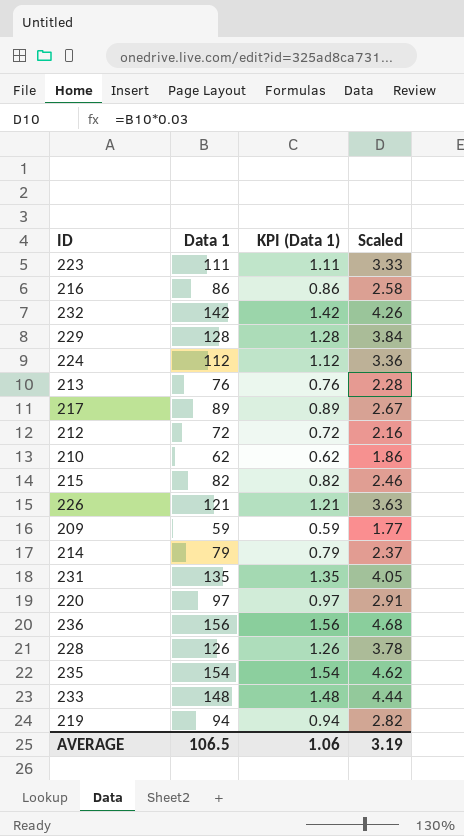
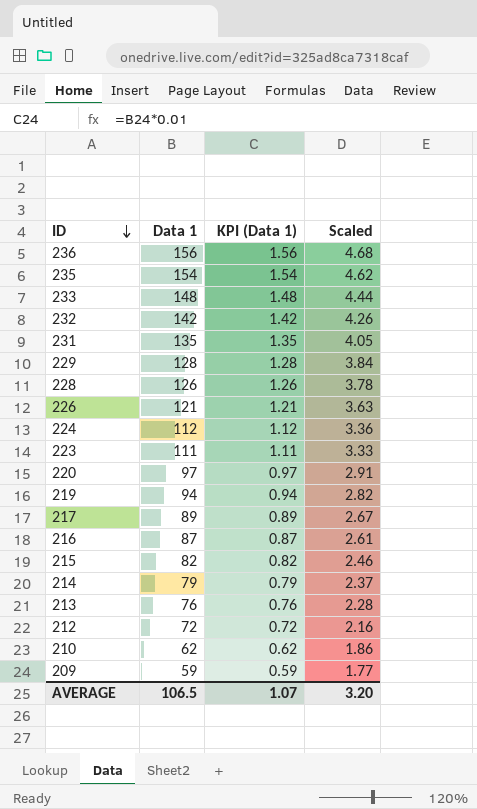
row order: none -> ID descending
216 | Data 1: 86 -> 87
216 | KPI (Data 1): 0.86 -> 0.87
216 | Scaled: 2.58 -> 2.61
AVERAGE | KPI (Data 1): 1.06 -> 1.07
AVERAGE | Scaled: 3.19 -> 3.20

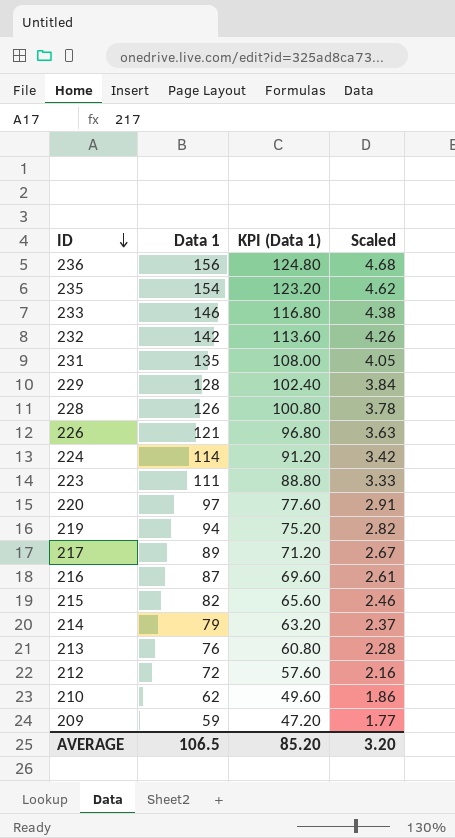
column KPI (Data 1) | formula: [Data 1] * 0.01 -> [Data 1] * 0.8
233 | Data 1: 148 -> 146
233 | Scaled: 4.44 -> 4.38
224 | Data 1: 112 -> 114
224 | Scaled: 3.36 -> 3.42
AVERAGE | KPI (Data 1): 1.07 -> 85.20

